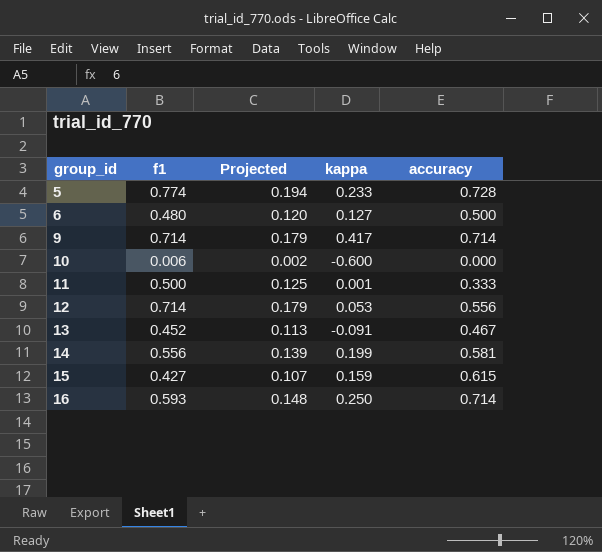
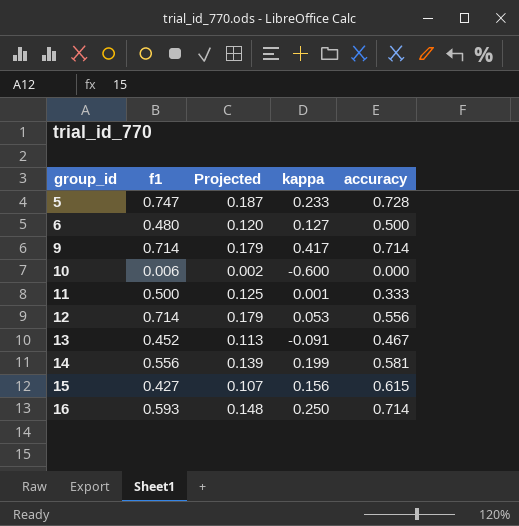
5 | f1: 0.774 -> 0.747
5 | Projected: 0.194 -> 0.187
15 | kappa: 0.159 -> 0.156

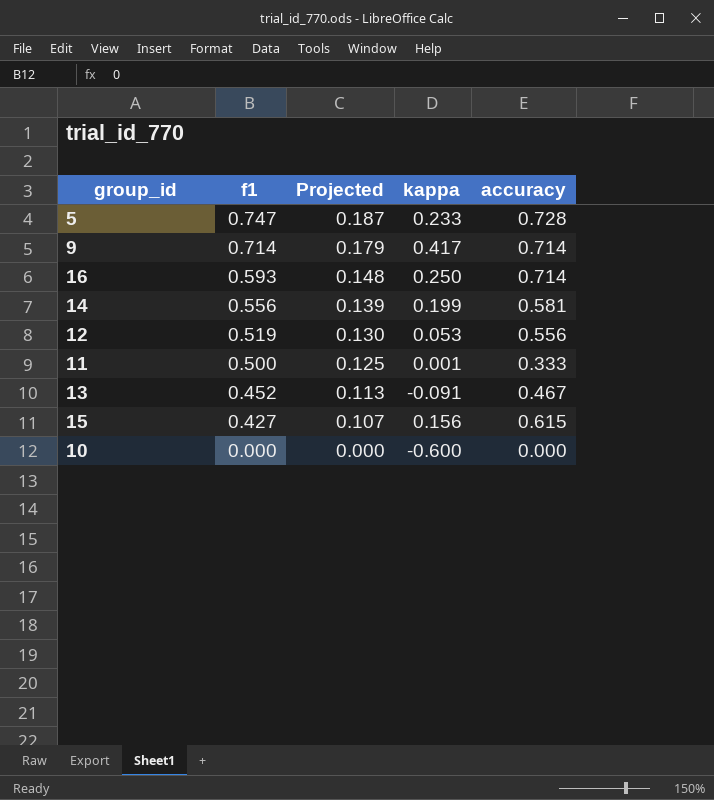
row order: group_id ascending -> f1 descending
row 6: 0.480 | 0.120 | 0.127 | 0.500 -> none
12 | f1: 0.714 -> 0.519
12 | Projected: 0.179 -> 0.130
10 | f1: 0.006 -> 0.000
10 | Projected: 0.002 -> 0.000

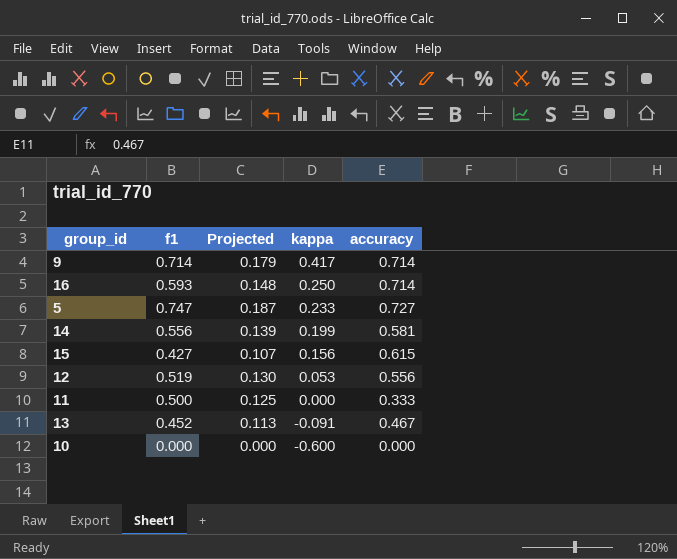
row order: f1 descending -> kappa descending
5 | accuracy: 0.728 -> 0.727
11 | kappa: 0.001 -> 0.000

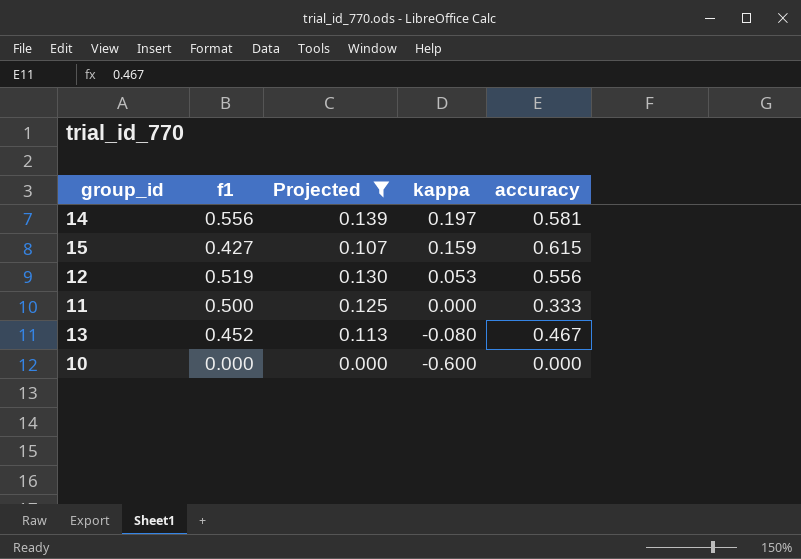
filter: none -> Projected <= 0.139
14 | kappa: 0.199 -> 0.197
15 | kappa: 0.156 -> 0.159
13 | kappa: -0.091 -> -0.080

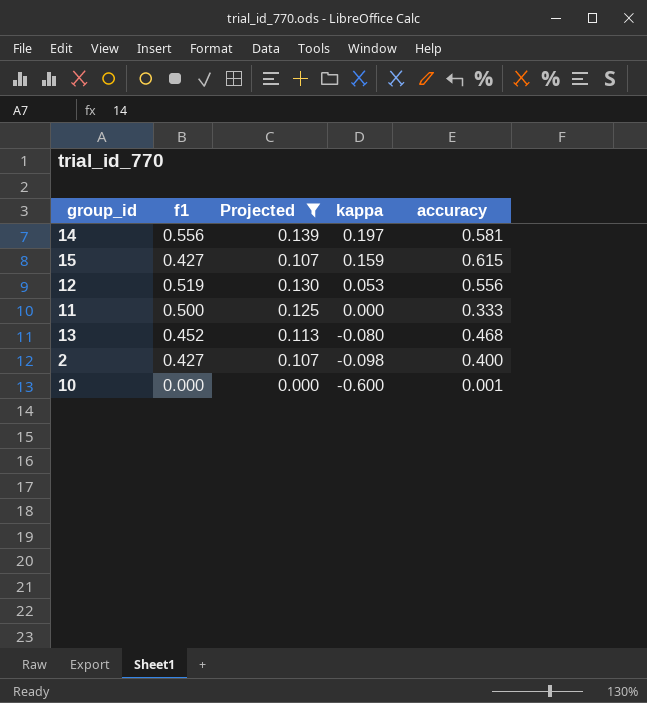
13 | accuracy: 0.467 -> 0.468
row 2: none -> 0.427 | 0.107 | -0.098 | 0.400
10 | accuracy: 0.000 -> 0.001

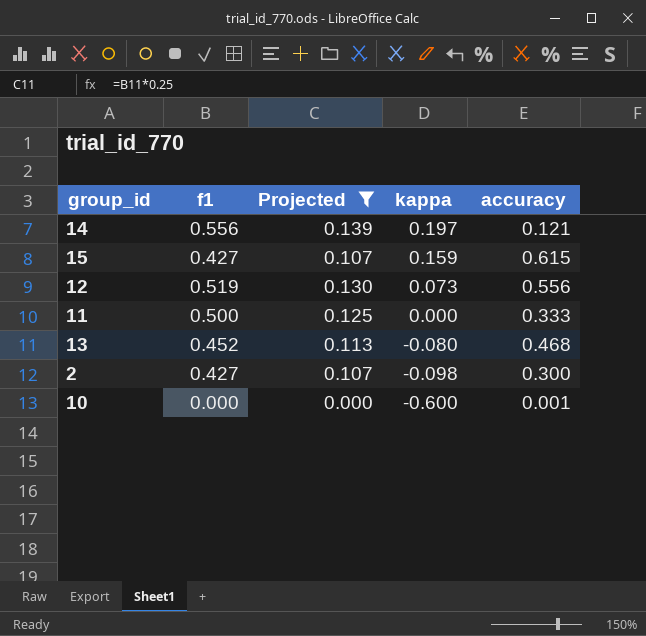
14 | accuracy: 0.581 -> 0.121
12 | kappa: 0.053 -> 0.073
2 | accuracy: 0.400 -> 0.300

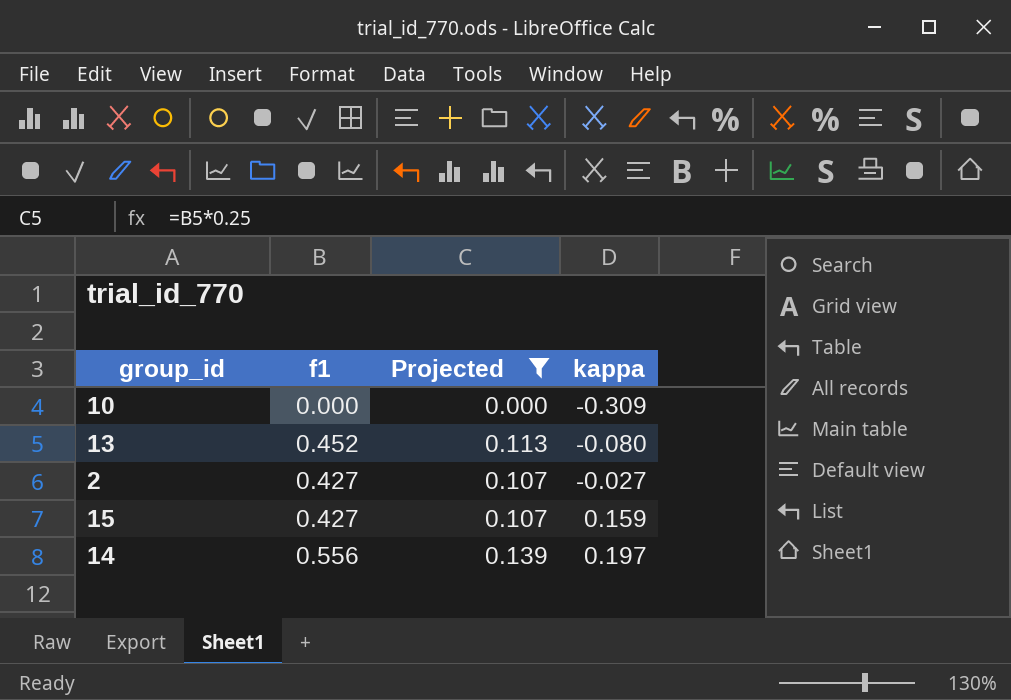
row order: kappa descending -> kappa ascending
column accuracy | position: 5 -> none
row 12: 0.519 | 0.130 | 0.073 | 0.556 -> none
row 11: 0.500 | 0.125 | 0.000 | 0.333 -> none
10 | kappa: -0.600 -> -0.309
2 | kappa: -0.098 -> -0.027

